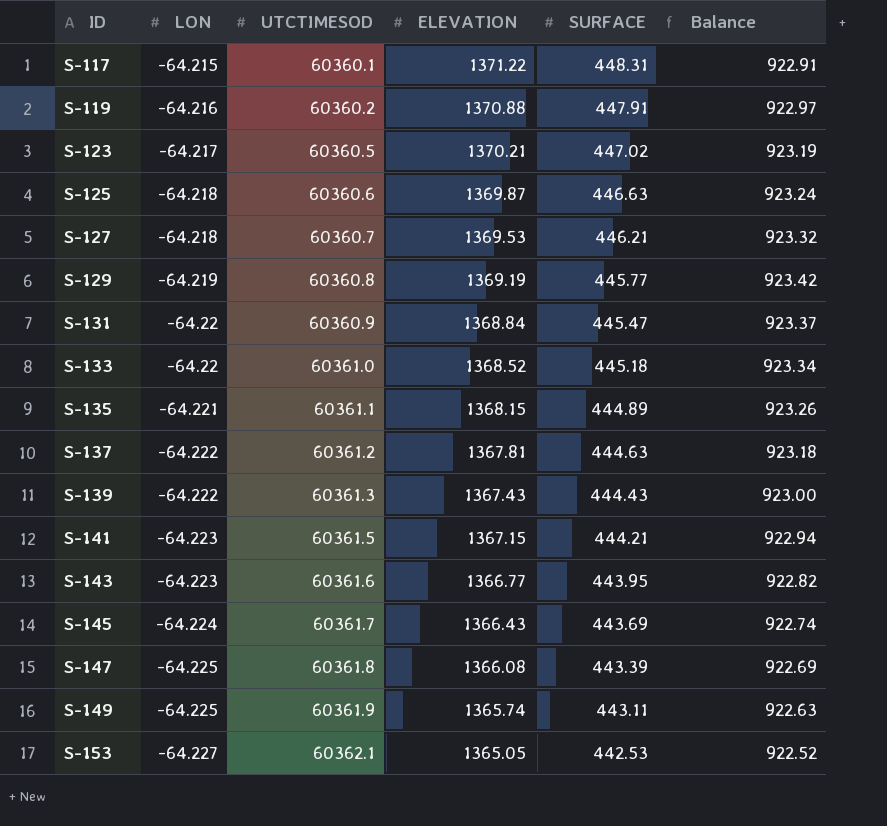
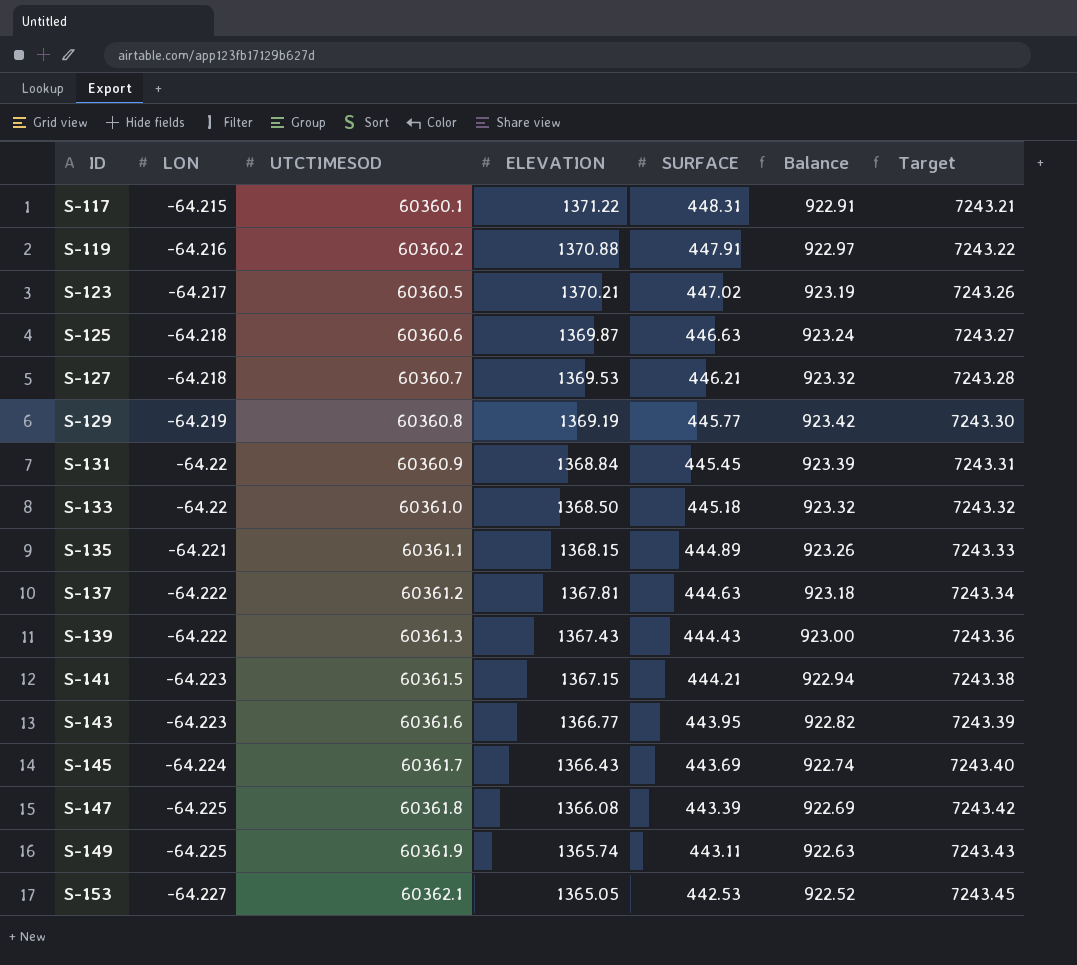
column Target | formula: none -> [UTCTIMESOD] * 0.12
S-131 | SURFACE: 445.47 -> 445.45
S-131 | Balance: 923.37 -> 923.39
S-133 | ELEVATION: 1368.52 -> 1368.50
S-133 | Balance: 923.34 -> 923.32

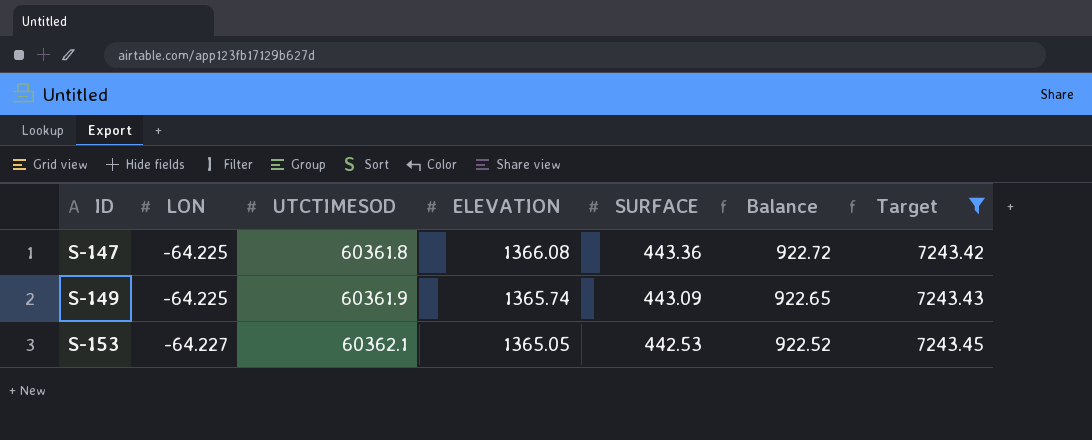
filter: none -> Target >= 7243.42
S-147 | SURFACE: 443.39 -> 443.36
S-147 | Balance: 922.69 -> 922.72
S-149 | SURFACE: 443.11 -> 443.09
S-149 | Balance: 922.63 -> 922.65

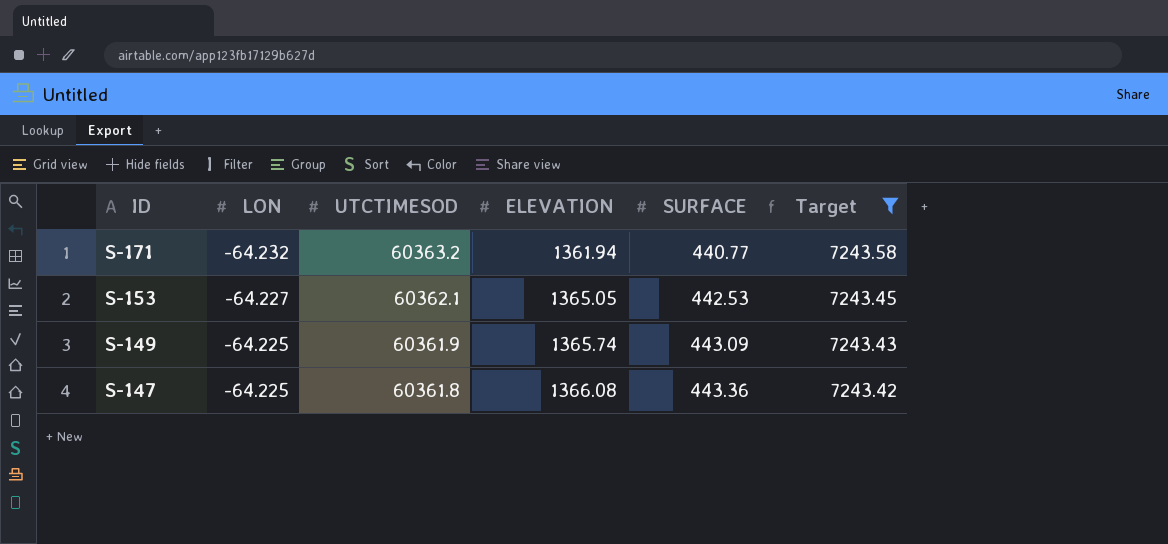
row order: ID ascending -> ID descending
column Balance | formula: [ELEVATION] - [SURFACE] -> none
row S-171: none -> -64.232 | 60363.2 | 1361.94 | 440.77 | 7243.58

